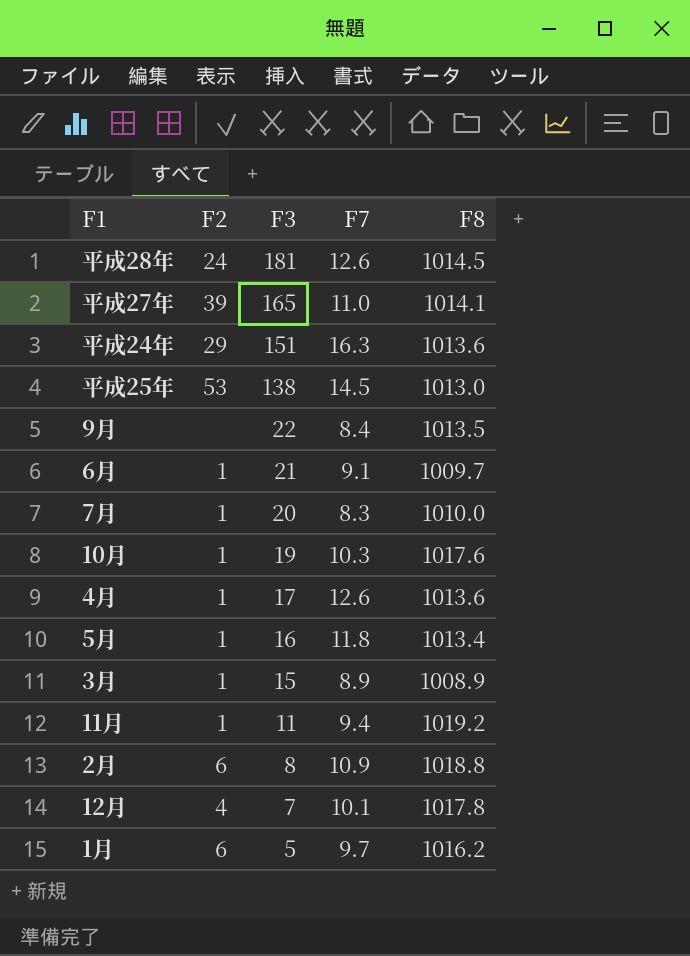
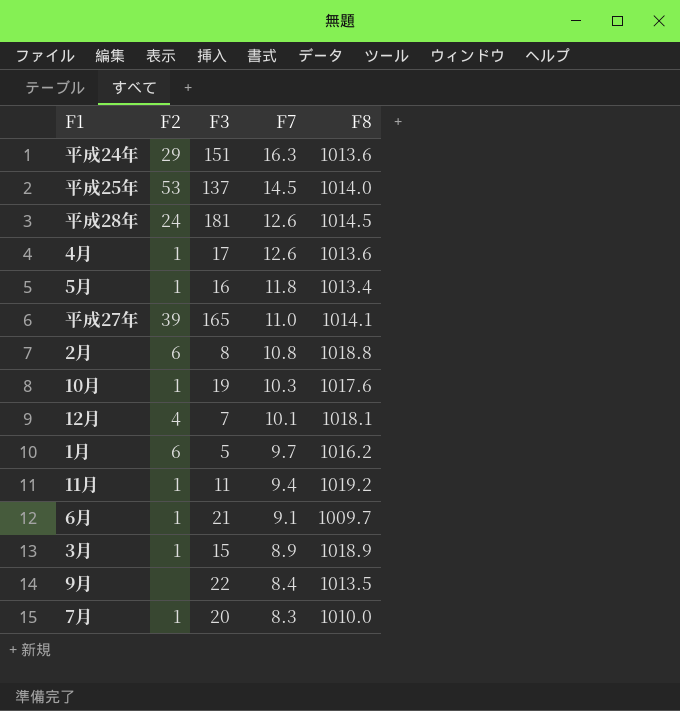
row order: F3 descending -> F7 descending
平成25年 | F3: 138 -> 137
平成25年 | F8: 1013.0 -> 1014.0
2月 | F7: 10.9 -> 10.8
12月 | F8: 1017.8 -> 1018.1
3月 | F8: 1008.9 -> 1018.9

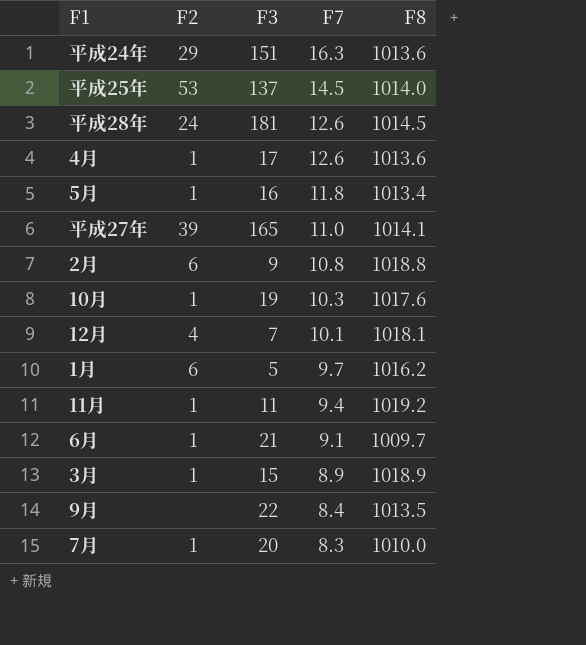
2月 | F3: 8 -> 9

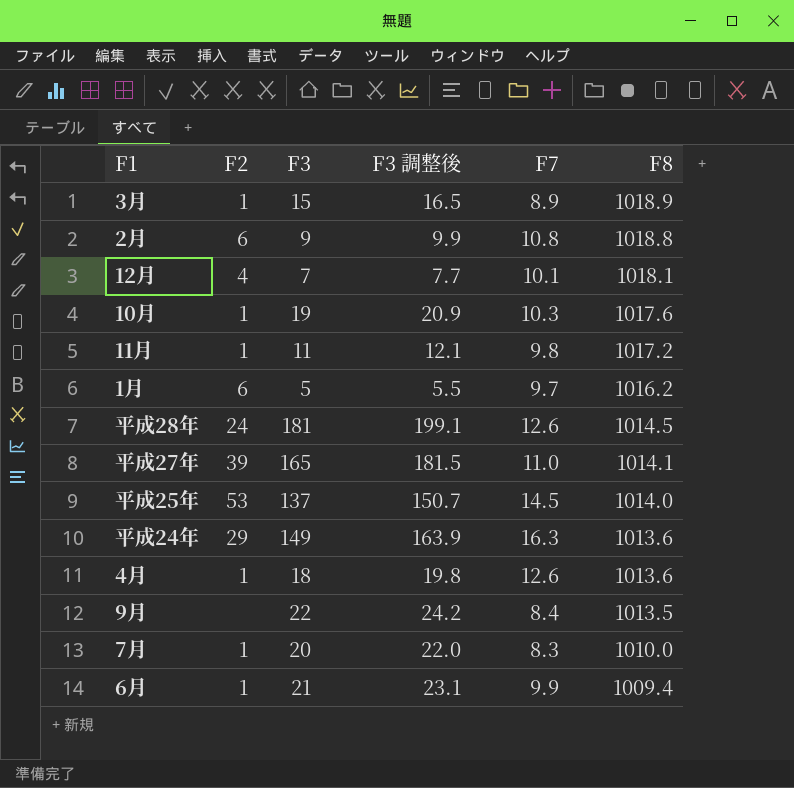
row order: F7 descending -> F8 descending
column F3 調整後 | formula: none -> [F3] * 1.1
row 5月: 1 | 16 | 11.8 | 1013.4 -> none
11月 | F7: 9.4 -> 9.8
11月 | F8: 1019.2 -> 1017.2
平成24年 | F3: 151 -> 149
4月 | F3: 17 -> 18
6月 | F7: 9.1 -> 9.9
6月 | F8: 1009.7 -> 1009.4

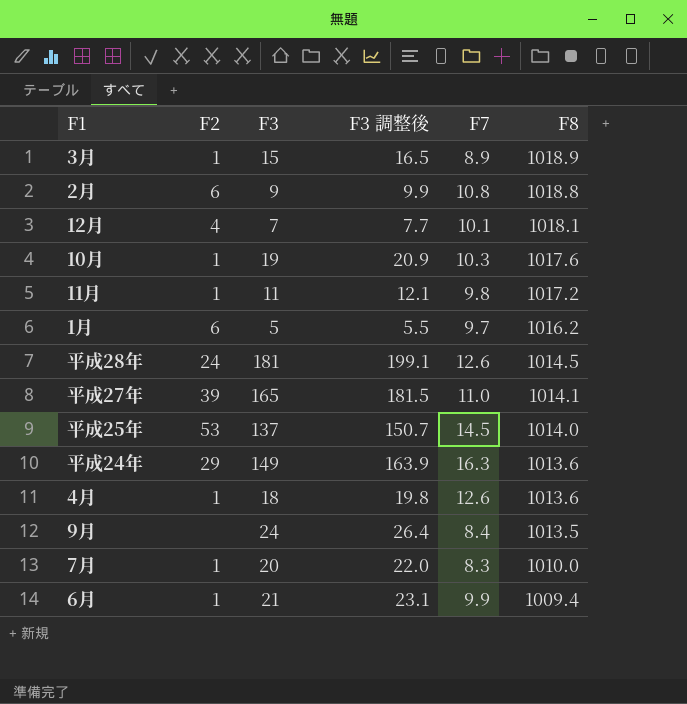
9月 | F3: 22 -> 24
9月 | F3 調整後: 24.2 -> 26.4

